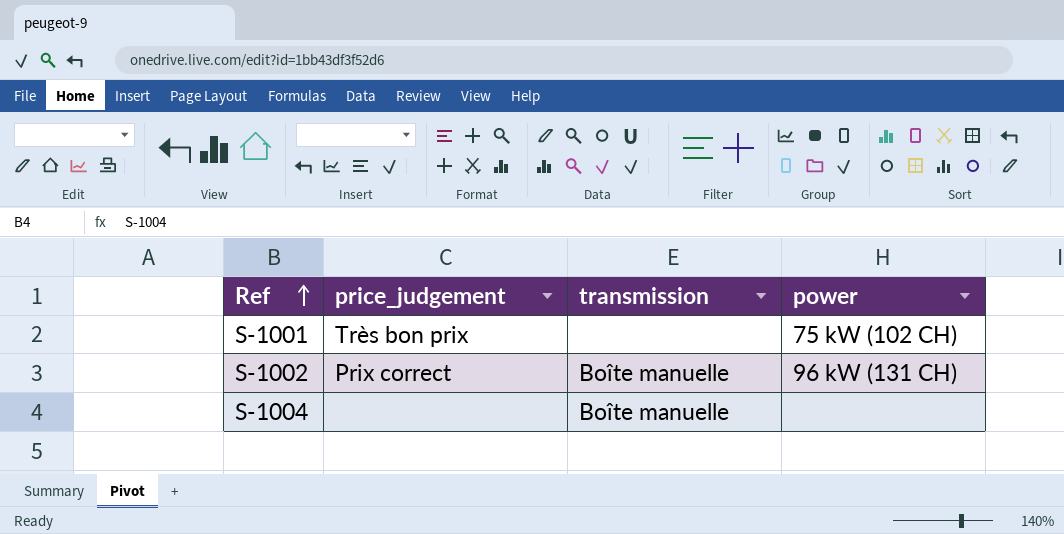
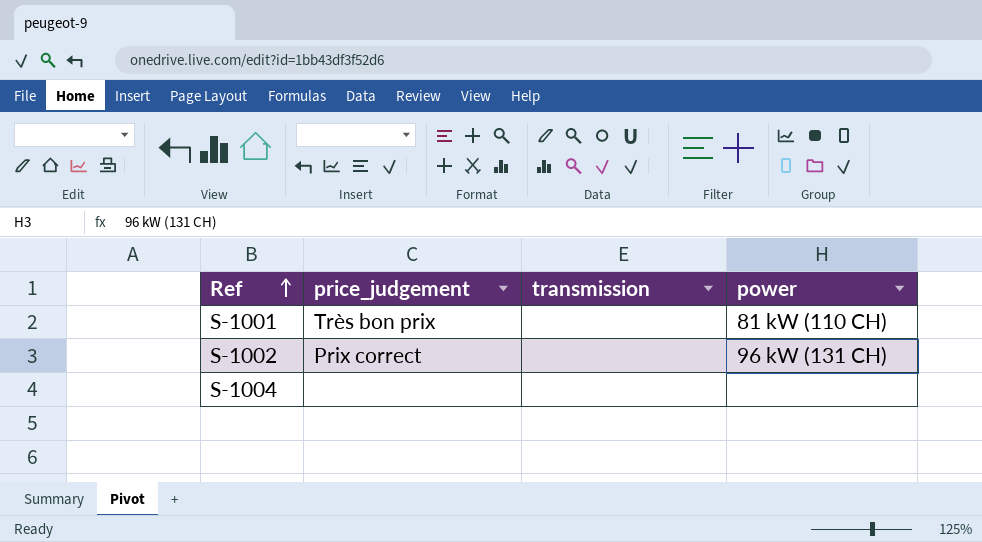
S-1001 | power: 75 kW (102 CH) -> 81 kW (110 CH)
S-1002 | transmission: Boîte manuelle -> none
S-1004 | transmission: Boîte manuelle -> none

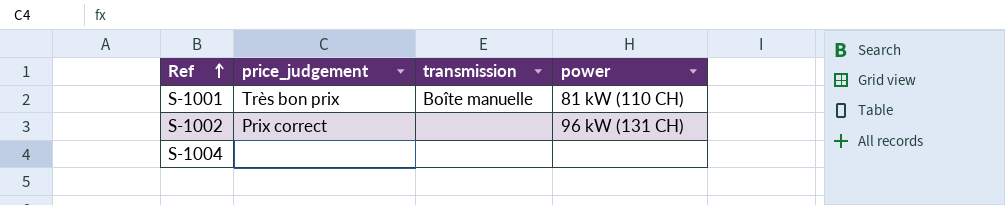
S-1001 | transmission: none -> Boîte manuelle

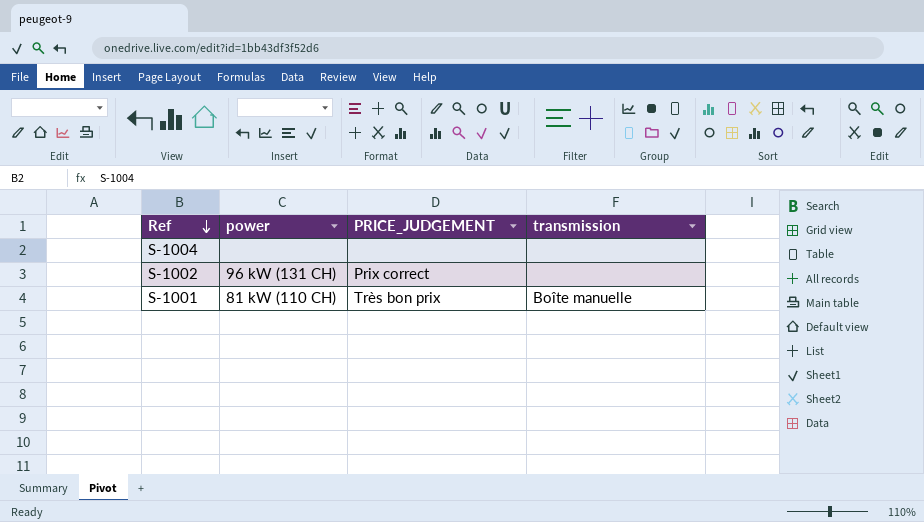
row order: Ref ascending -> Ref descending
column power | position: 4 -> 2
column name: price_judgement -> PRICE_JUDGEMENT

